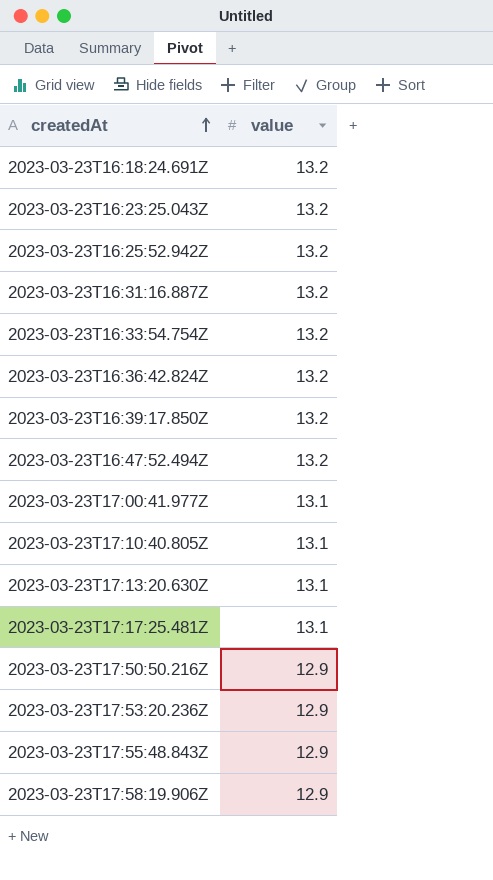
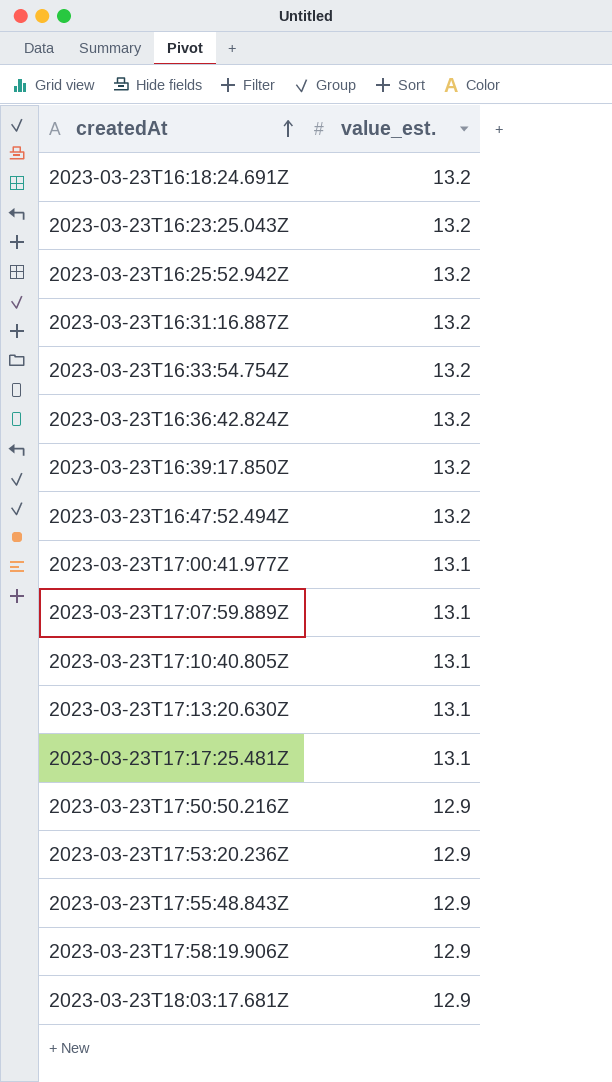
column name: value -> value_est.
row 2023-03-23T17:07:59.889Z: none -> 13.1
row 2023-03-23T18:03:17.681Z: none -> 12.9

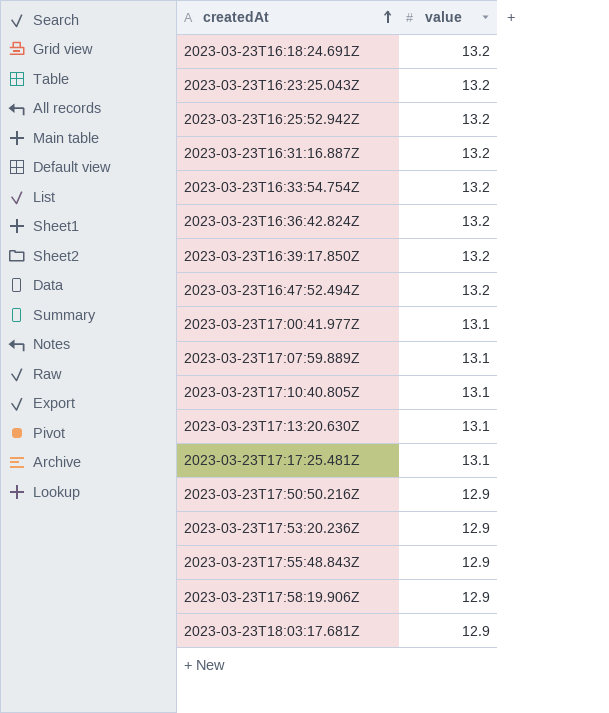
column name: value_est. -> value

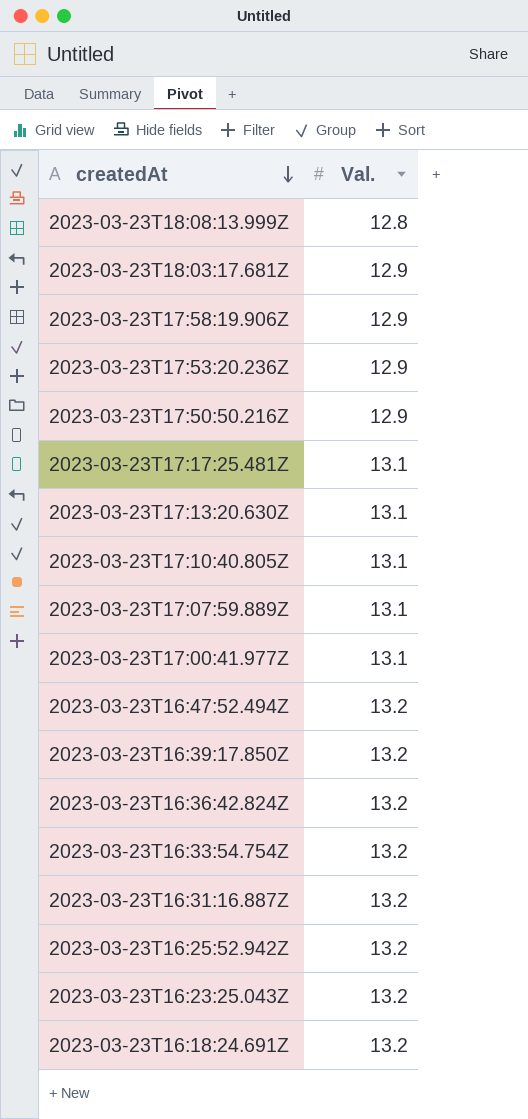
row order: createdAt ascending -> createdAt descending
column name: value -> Val.
row 2023-03-23T17:55:48.843Z: 12.9 -> none
row 2023-03-23T18:08:13.999Z: none -> 12.8

